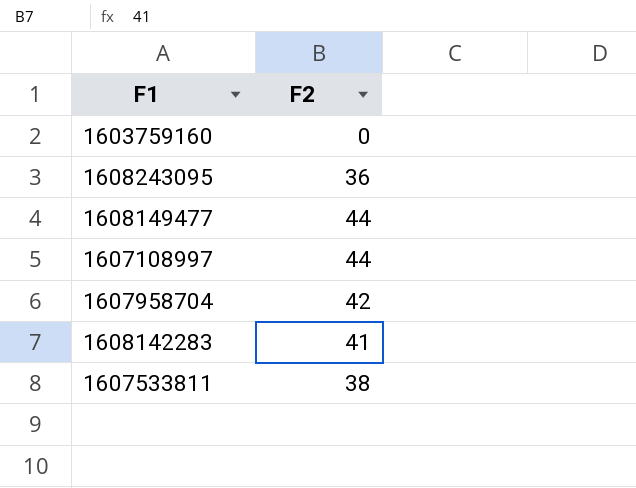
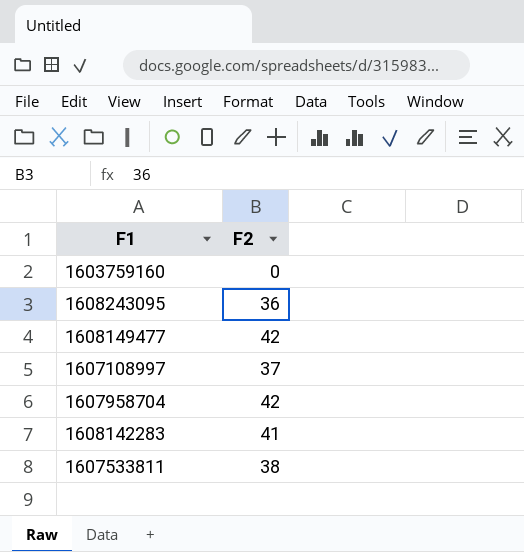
1608149477 | F2: 44 -> 42
1607108997 | F2: 44 -> 37

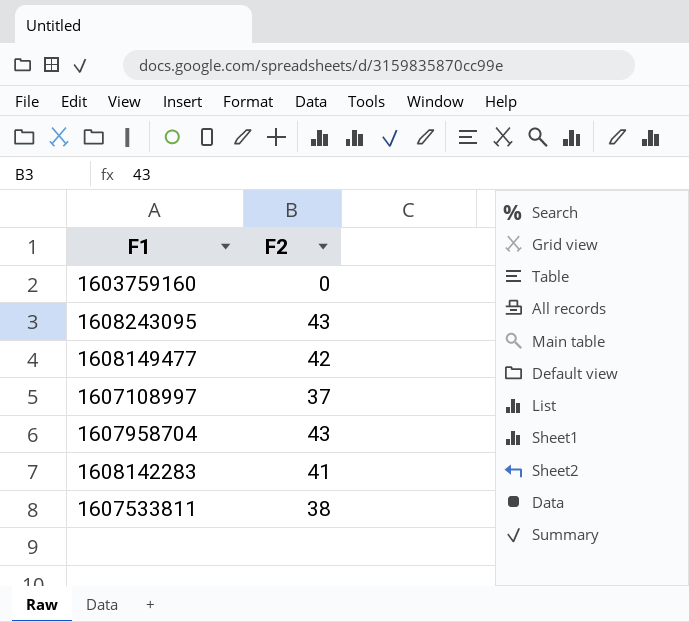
1608243095 | F2: 36 -> 43
1607958704 | F2: 42 -> 43

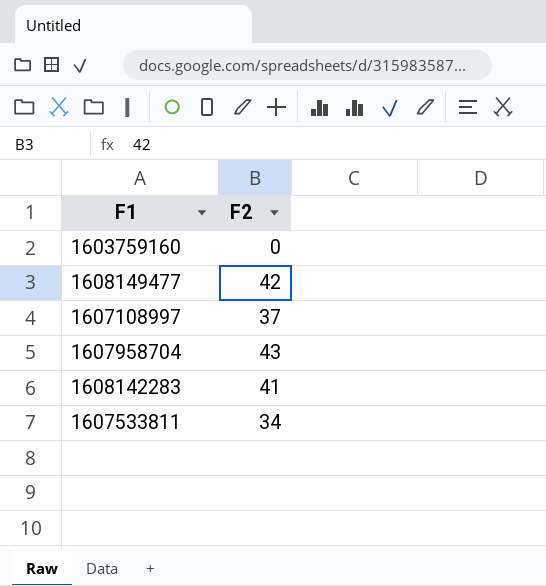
row 1608243095: 43 -> none
1607533811 | F2: 38 -> 34

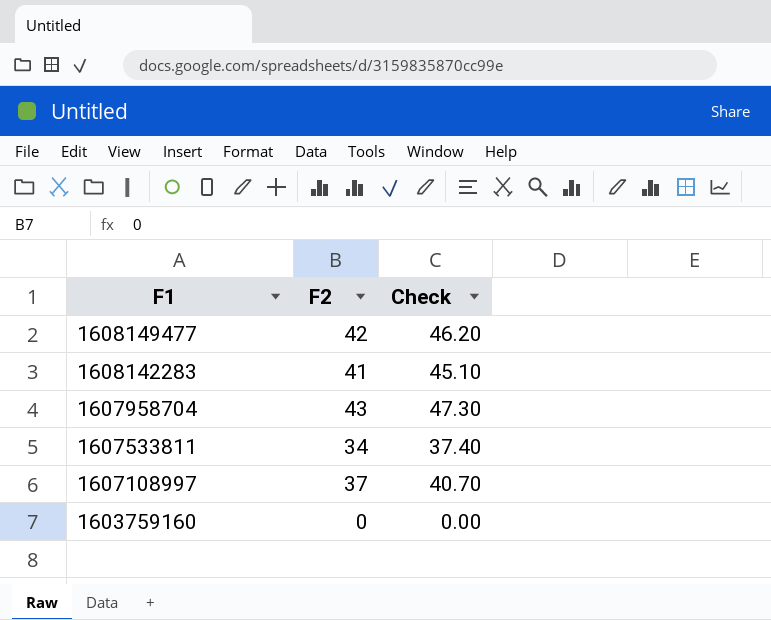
row order: none -> F1 descending
column Check | formula: none -> [F2] * 1.1

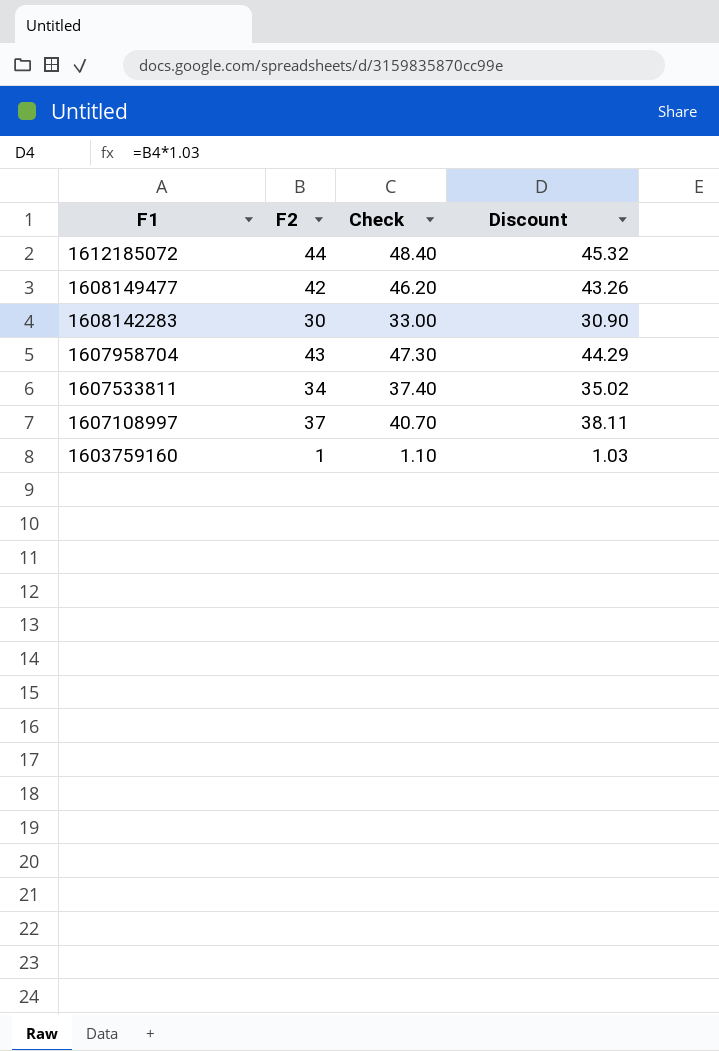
column Discount | formula: none -> [F2] * 1.03
row 1612185072: none -> 44 | 48.40 | 45.32
1608142283 | F2: 41 -> 30
1608142283 | Check: 45.10 -> 33.00
1603759160 | F2: 0 -> 1
1603759160 | Check: 0.00 -> 1.10

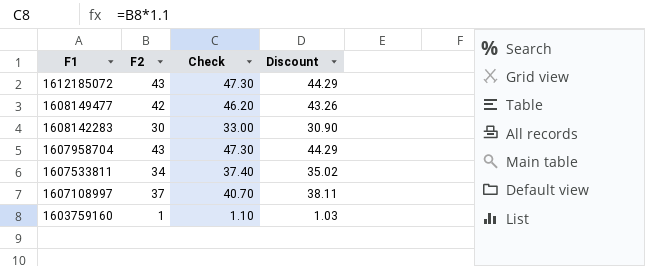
1612185072 | F2: 44 -> 43
1612185072 | Check: 48.40 -> 47.30
1612185072 | Discount: 45.32 -> 44.29

